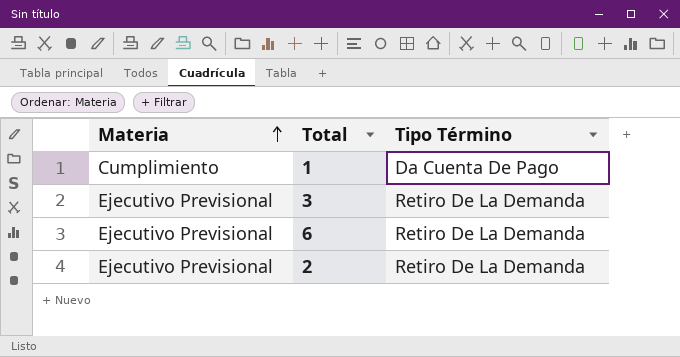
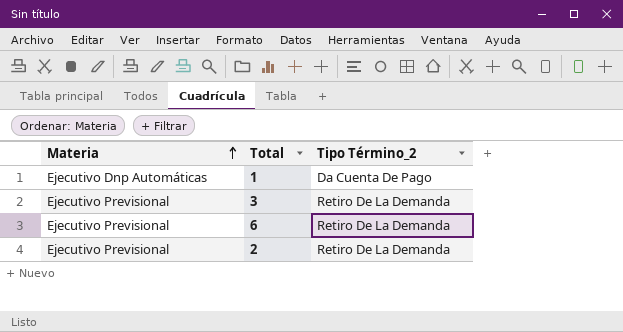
column name: Tipo Término -> Tipo Término_2
1 | Materia: Cumplimiento -> Ejecutivo Dnp Automáticas

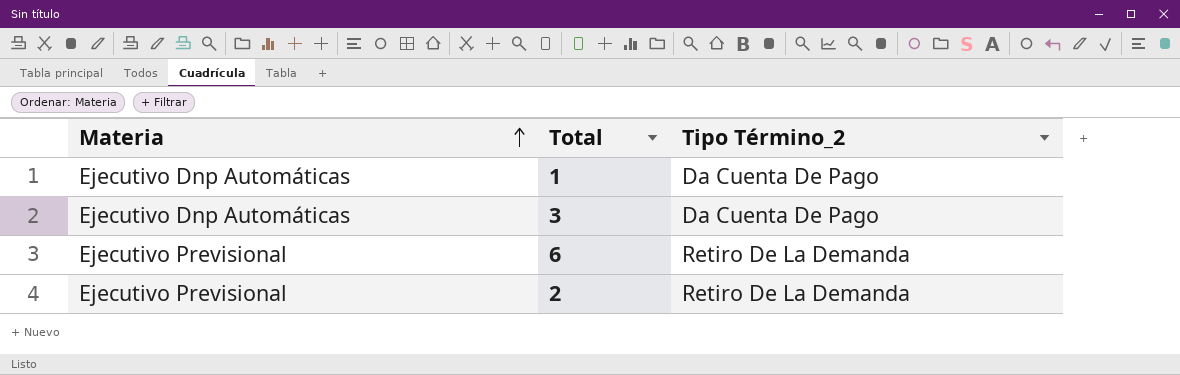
3 | Materia: Ejecutivo Previsional -> Ejecutivo Dnp Automáticas
3 | Tipo Término_2: Retiro De La Demanda -> Da Cuenta De Pago

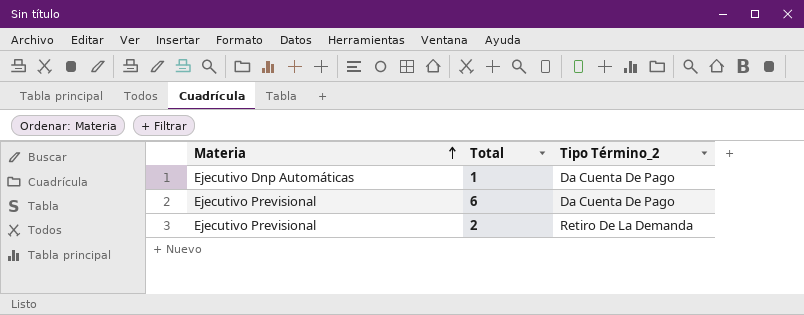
row 3: Ejecutivo Dnp Automáticas | Da Cuenta De Pago -> none
6 | Tipo Término_2: Retiro De La Demanda -> Da Cuenta De Pago

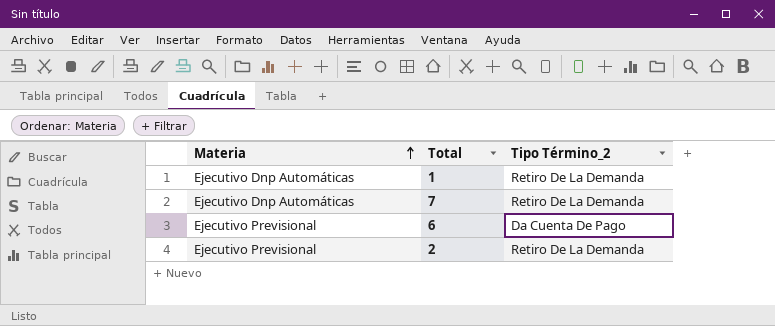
1 | Tipo Término_2: Da Cuenta De Pago -> Retiro De La Demanda
row 7: none -> Ejecutivo Dnp Automáticas | Retiro De La Demanda

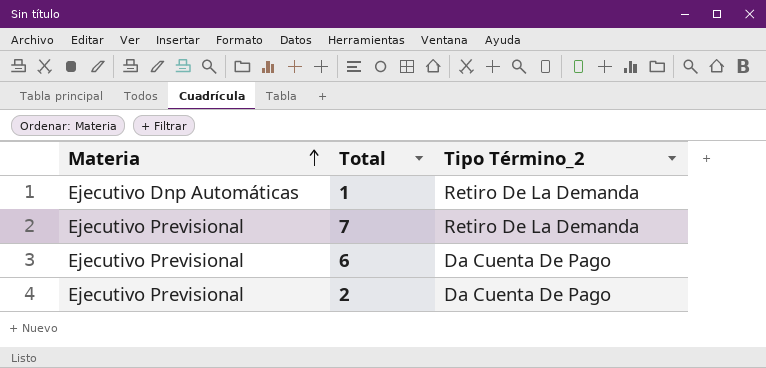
7 | Materia: Ejecutivo Dnp Automáticas -> Ejecutivo Previsional
2 | Tipo Término_2: Retiro De La Demanda -> Da Cuenta De Pago

